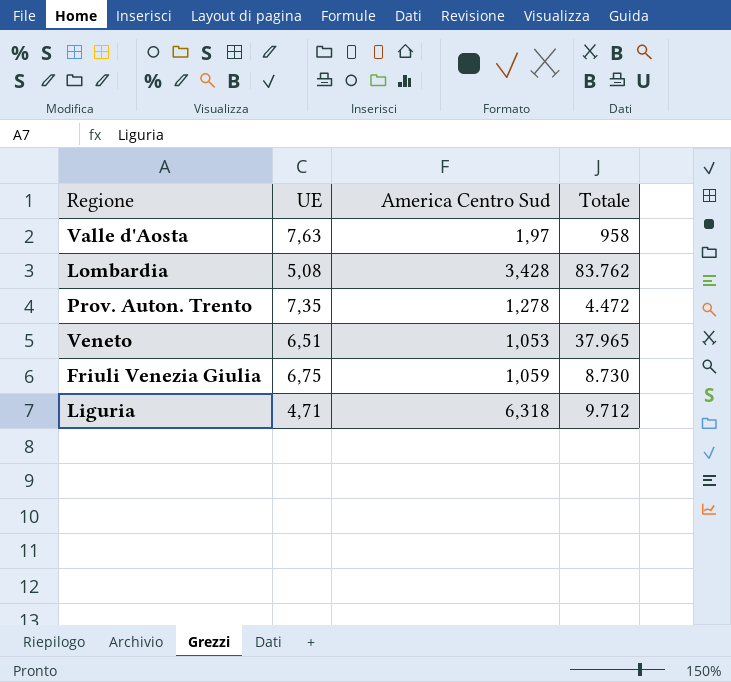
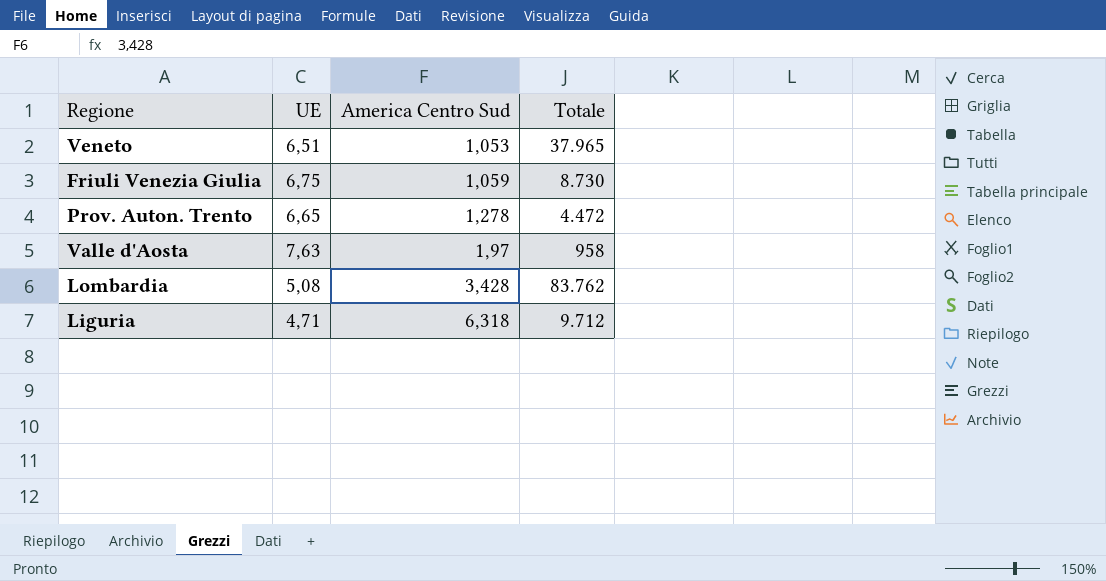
row order: none -> America Centro Sud ascending
Prov. Auton. Trento | UE: 7,35 -> 6,65

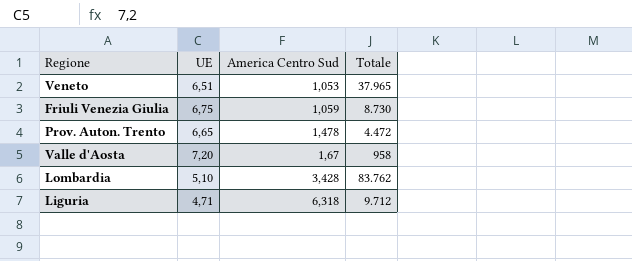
Prov. Auton. Trento | America Centro Sud: 1,278 -> 1,478
Valle d'Aosta | UE: 7,63 -> 7,20
Valle d'Aosta | America Centro Sud: 1,97 -> 1,67
Lombardia | UE: 5,08 -> 5,10

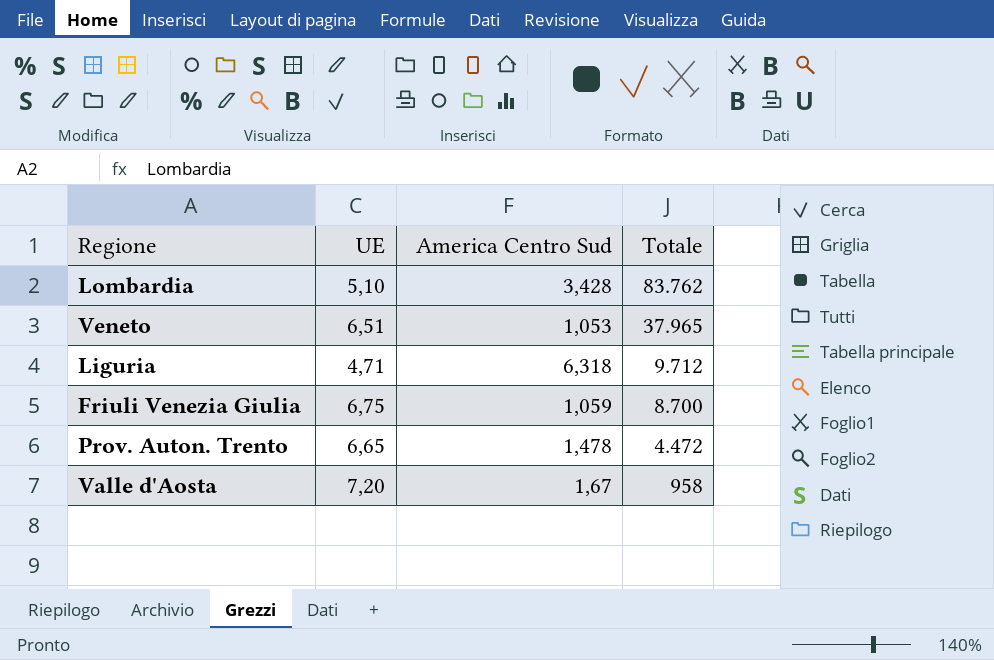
row order: America Centro Sud ascending -> Totale descending
Friuli Venezia Giulia | Totale: 8.730 -> 8.700

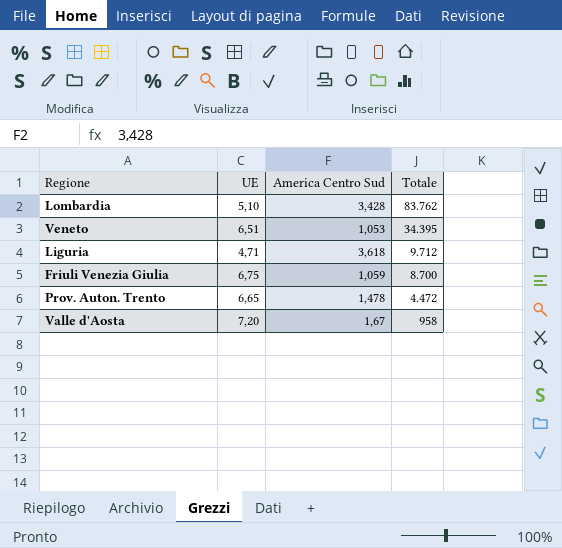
Veneto | Totale: 37.965 -> 34.395
Liguria | America Centro Sud: 6,318 -> 3,618

